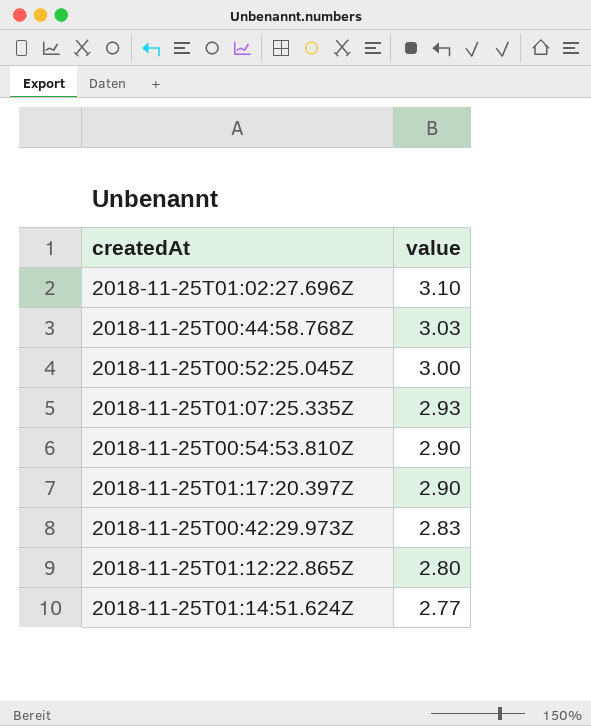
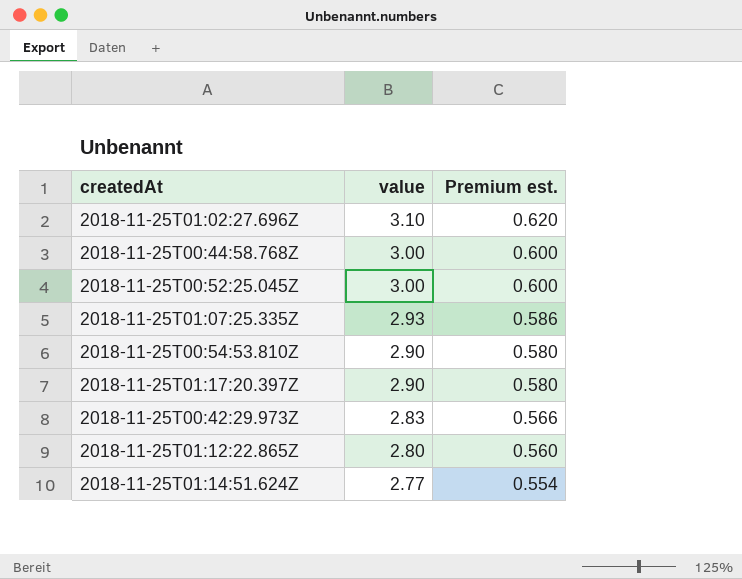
column Premium est. | formula: none -> [value] * 0.2
2018-11-25T00:44:58.768Z | value: 3.03 -> 3.00

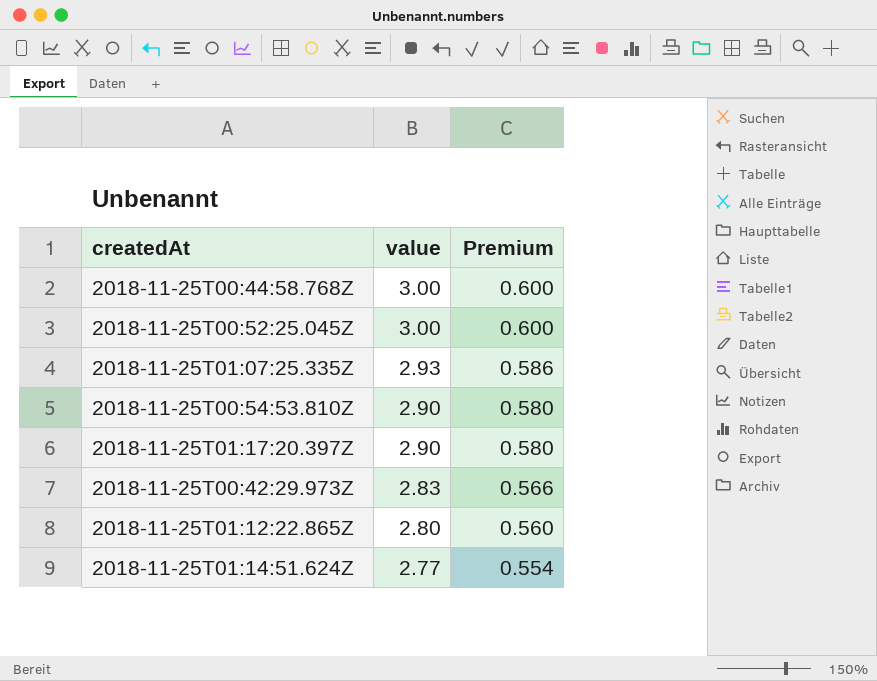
column name: Premium est. -> Premium
row 2018-11-25T01:02:27.696Z: 3.10 | 0.620 -> none

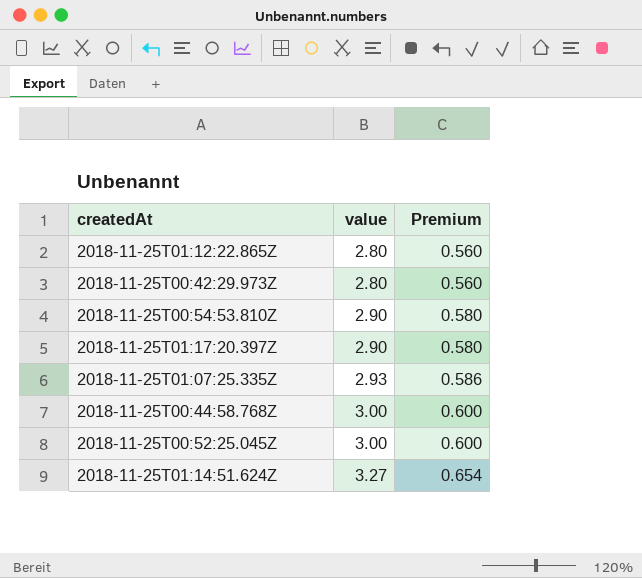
row order: value descending -> value ascending
2018-11-25T00:42:29.973Z | value: 2.83 -> 2.80
2018-11-25T00:42:29.973Z | Premium: 0.566 -> 0.560
2018-11-25T01:14:51.624Z | value: 2.77 -> 3.27
2018-11-25T01:14:51.624Z | Premium: 0.554 -> 0.654

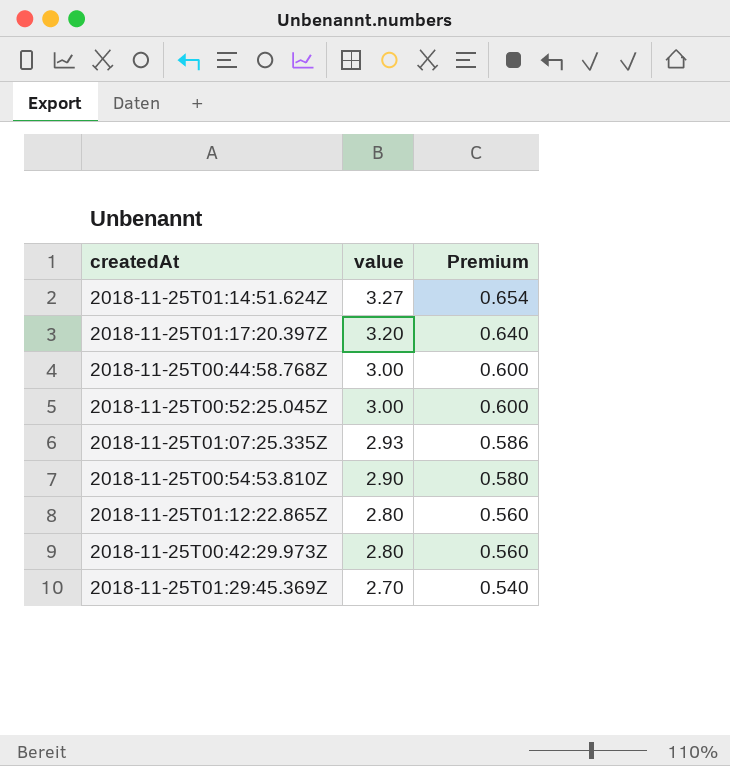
row order: value ascending -> value descending
2018-11-25T01:17:20.397Z | value: 2.90 -> 3.20
2018-11-25T01:17:20.397Z | Premium: 0.580 -> 0.640
row 2018-11-25T01:29:45.369Z: none -> 2.70 | 0.540

